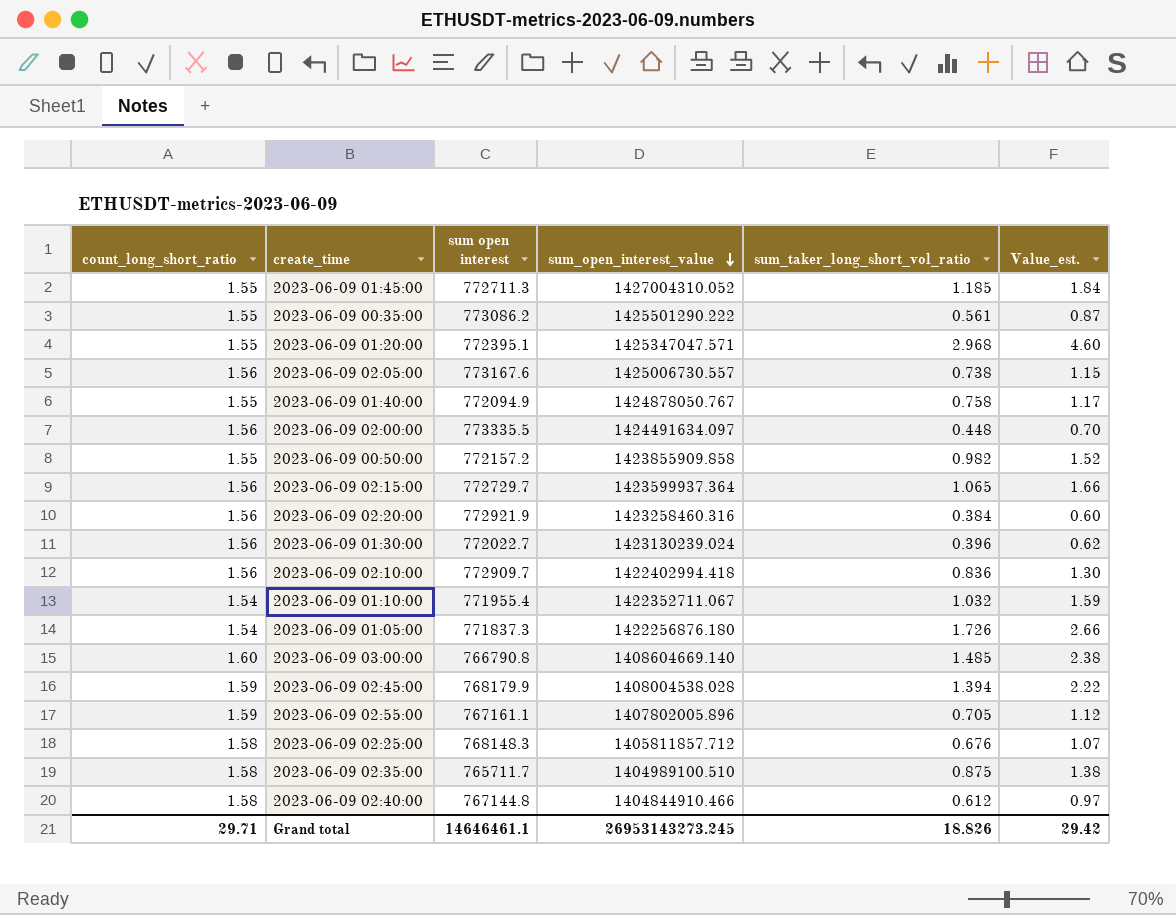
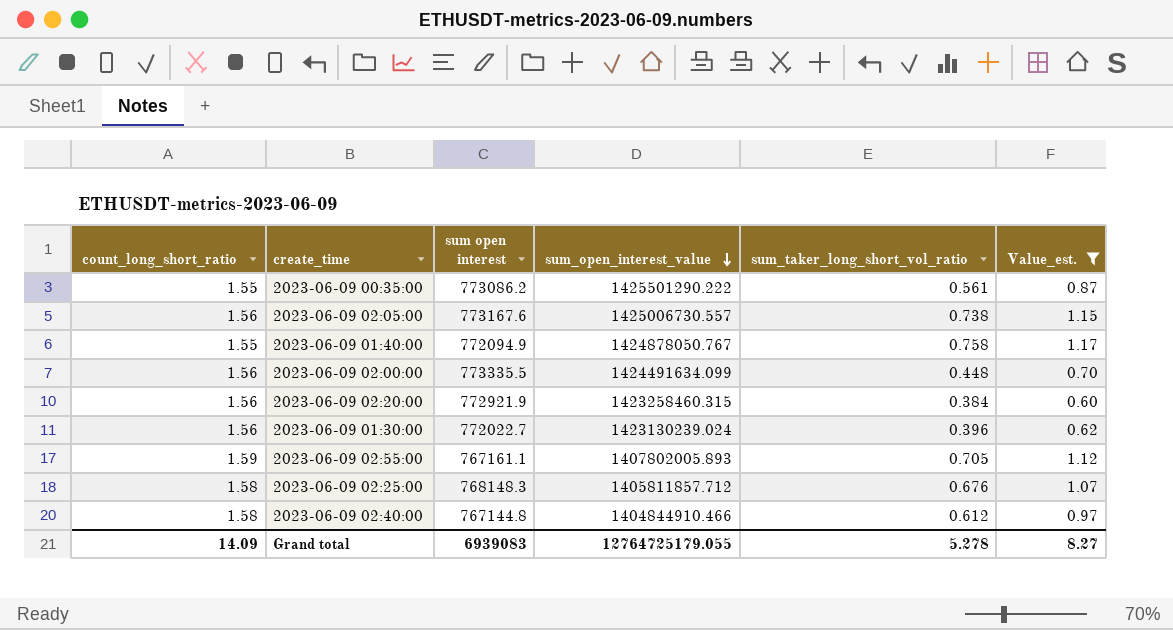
filter: none -> Value_est. <= 1.17
2023-06-09 02:00:00 | sum_open_interest_value: 1424491634.097 -> 1424491634.099
2023-06-09 02:20:00 | sum_open_interest_value: 1423258460.316 -> 1423258460.315
2023-06-09 02:55:00 | sum_open_interest_value: 1407802005.896 -> 1407802005.893
Grand total | count_long_short_ratio: 29.71 -> 14.09
Grand total | sum open interest: 14646461.1 -> 6939083
Grand total | sum_open_interest_value: 26953143273.245 -> 12764725179.055
Grand total | sum_taker_long_short_vol_ratio: 18.826 -> 5.278
Grand total | Value_est.: 29.42 -> 8.27

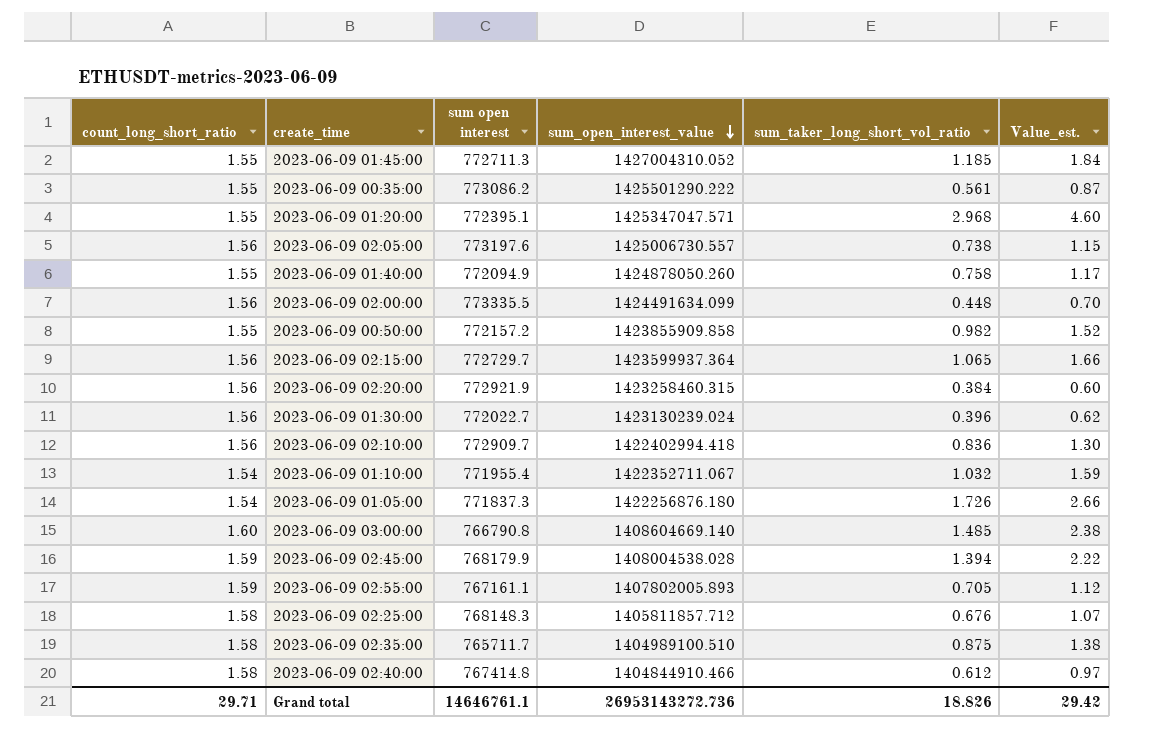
filter: Value_est. <= 1.17 -> none
2023-06-09 02:05:00 | sum open interest: 773167.6 -> 773197.6
2023-06-09 01:40:00 | sum_open_interest_value: 1424878050.767 -> 1424878050.260
2023-06-09 02:40:00 | sum open interest: 767144.8 -> 767414.8
Grand total | count_long_short_ratio: 14.09 -> 29.71
Grand total | sum open interest: 6939083 -> 14646761.1
Grand total | sum_open_interest_value: 12764725179.055 -> 26953143272.736
Grand total | sum_taker_long_short_vol_ratio: 5.278 -> 18.826
Grand total | Value_est.: 8.27 -> 29.42

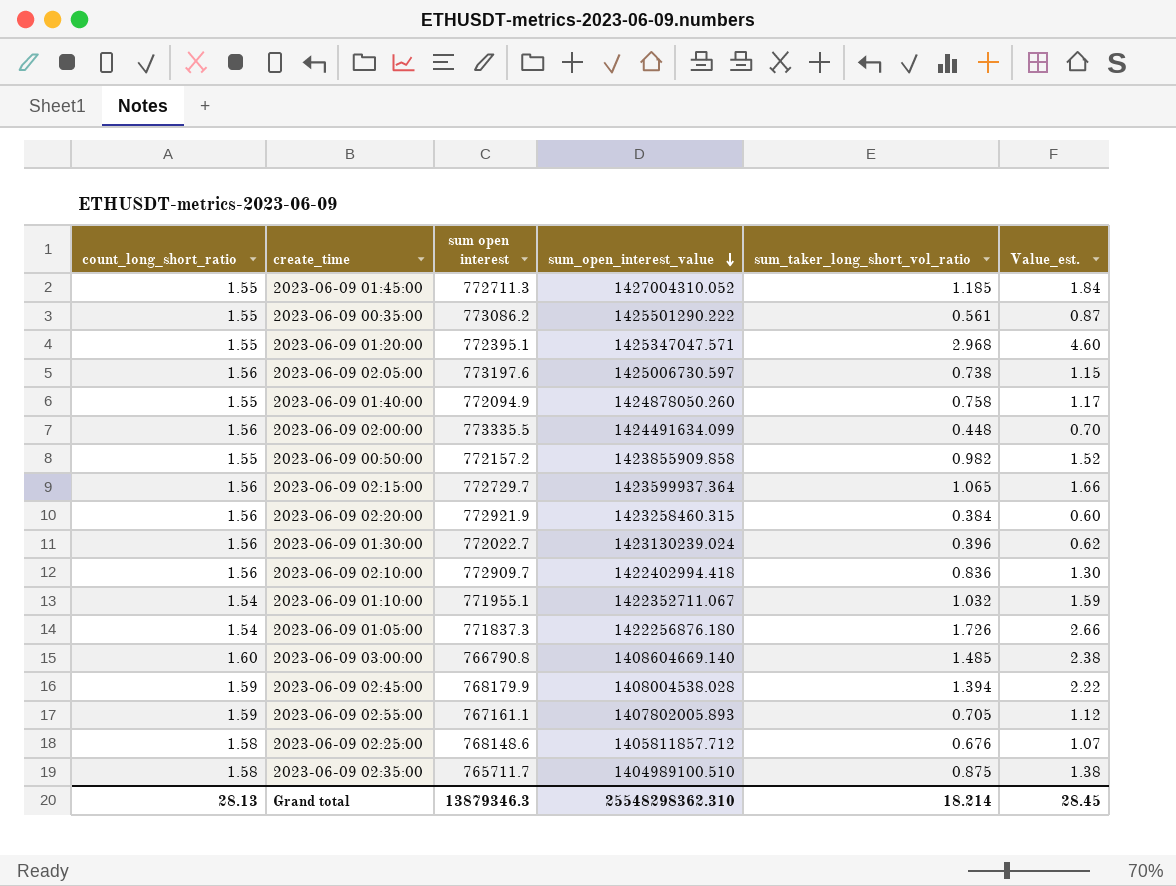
row 2023-06-09 02:40:00: 1.58 | 767414.8 | 1404844910.466 | 0.612 | 0.97 -> none
2023-06-09 02:05:00 | sum_open_interest_value: 1425006730.557 -> 1425006730.597
2023-06-09 01:10:00 | sum open interest: 771955.4 -> 771955.1
2023-06-09 02:25:00 | sum open interest: 768148.3 -> 768148.6
Grand total | count_long_short_ratio: 29.71 -> 28.13
Grand total | sum open interest: 14646761.1 -> 13879346.3
Grand total | sum_open_interest_value: 26953143272.736 -> 25548298362.310
Grand total | sum_taker_long_short_vol_ratio: 18.826 -> 18.214
Grand total | Value_est.: 29.42 -> 28.45

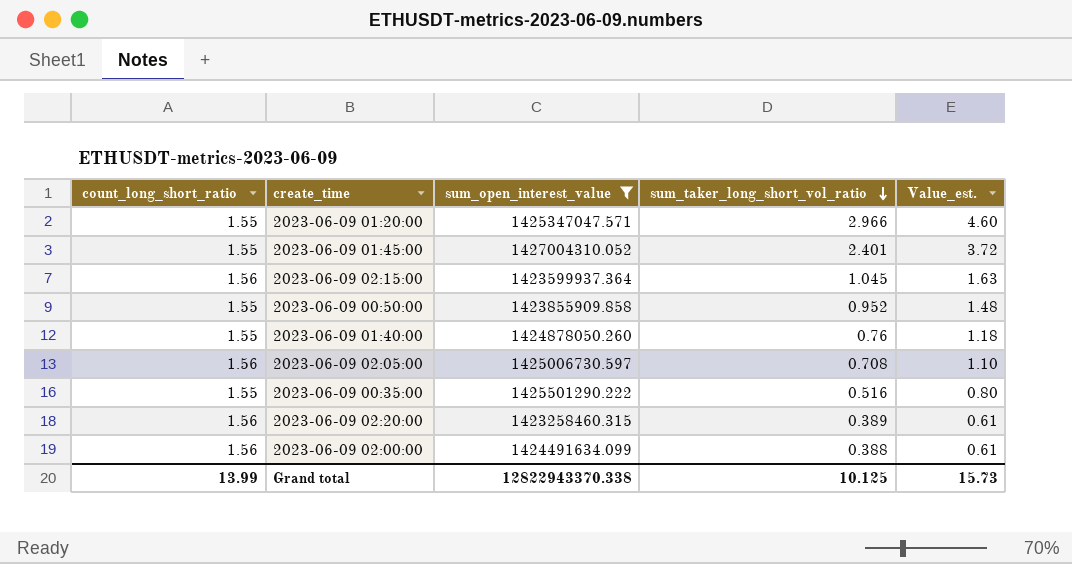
filter: none -> sum_open_interest_value >= 1423258460.315
row order: sum_open_interest_value descending -> sum_taker_long_short_vol_ratio descending
column sum open interest | position: 3 -> none
2023-06-09 01:20:00 | sum_taker_long_short_vol_ratio: 2.968 -> 2.966
2023-06-09 01:45:00 | sum_taker_long_short_vol_ratio: 1.185 -> 2.401
2023-06-09 01:45:00 | Value_est.: 1.84 -> 3.72
2023-06-09 02:15:00 | sum_taker_long_short_vol_ratio: 1.065 -> 1.045
2023-06-09 02:15:00 | Value_est.: 1.66 -> 1.63
2023-06-09 00:50:00 | sum_taker_long_short_vol_ratio: 0.982 -> 0.952
2023-06-09 00:50:00 | Value_est.: 1.52 -> 1.48
2023-06-09 01:40:00 | sum_taker_long_short_vol_ratio: 0.758 -> 0.76
2023-06-09 01:40:00 | Value_est.: 1.17 -> 1.18
2023-06-09 02:05:00 | sum_taker_long_short_vol_ratio: 0.738 -> 0.708
2023-06-09 02:05:00 | Value_est.: 1.15 -> 1.10
2023-06-09 00:35:00 | sum_taker_long_short_vol_ratio: 0.561 -> 0.516
2023-06-09 00:35:00 | Value_est.: 0.87 -> 0.80
2023-06-09 02:20:00 | sum_taker_long_short_vol_ratio: 0.384 -> 0.389
2023-06-09 02:20:00 | Value_est.: 0.60 -> 0.61
2023-06-09 02:00:00 | sum_taker_long_short_vol_ratio: 0.448 -> 0.388
2023-06-09 02:00:00 | Value_est.: 0.70 -> 0.61
Grand total | count_long_short_ratio: 28.13 -> 13.99
Grand total | sum_open_interest_value: 25548298362.310 -> 12822943370.338
Grand total | sum_taker_long_short_vol_ratio: 18.214 -> 10.125
Grand total | Value_est.: 28.45 -> 15.73

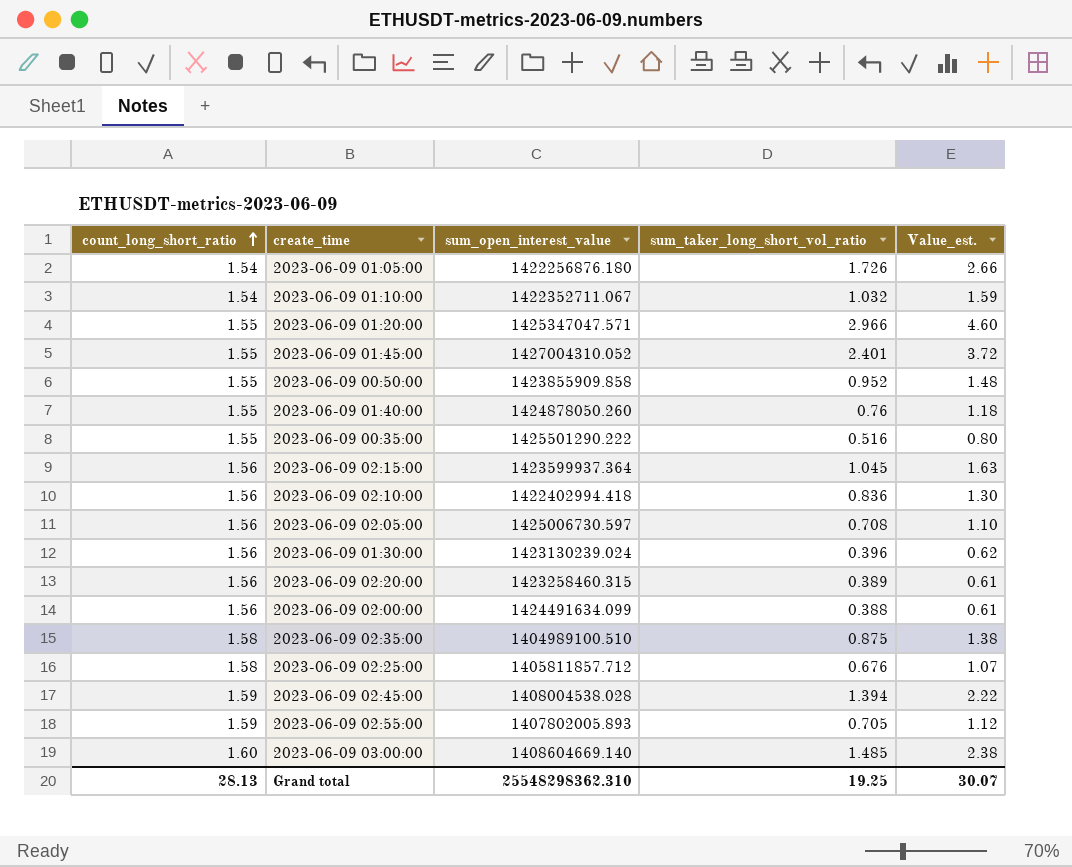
filter: sum_open_interest_value >= 1423258460.315 -> none
row order: sum_taker_long_short_vol_ratio descending -> count_long_short_ratio ascending
Grand total | count_long_short_ratio: 13.99 -> 28.13
Grand total | sum_open_interest_value: 12822943370.338 -> 25548298362.310
Grand total | sum_taker_long_short_vol_ratio: 10.125 -> 19.25
Grand total | Value_est.: 15.73 -> 30.07

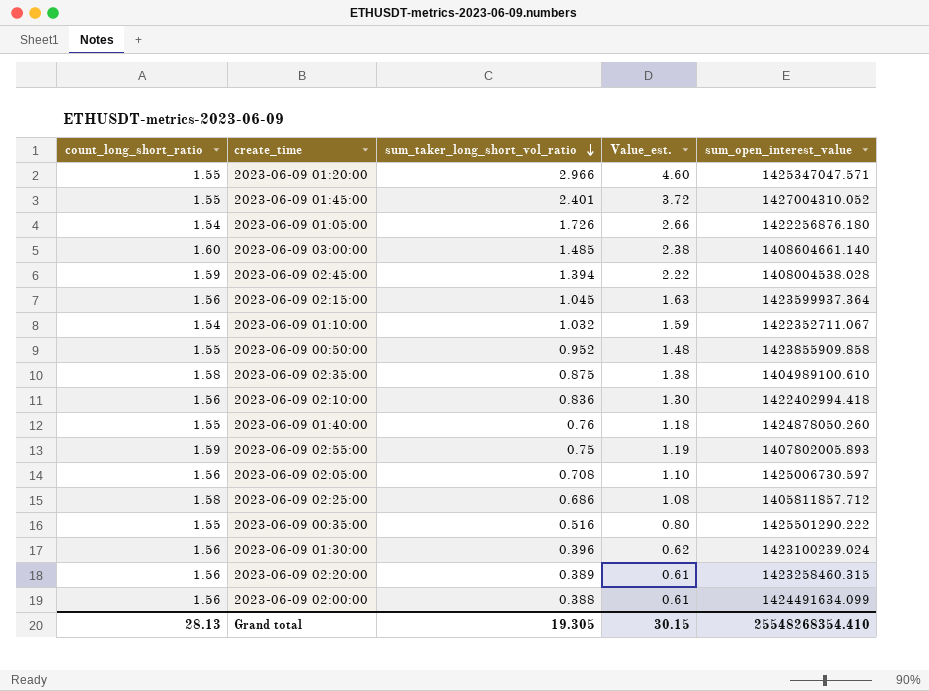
row order: count_long_short_ratio ascending -> sum_taker_long_short_vol_ratio descending
column sum_open_interest_value | position: 3 -> 5
2023-06-09 03:00:00 | sum_open_interest_value: 1408604669.140 -> 1408604661.140
2023-06-09 02:35:00 | sum_open_interest_value: 1404989100.510 -> 1404989100.610
2023-06-09 02:55:00 | sum_taker_long_short_vol_ratio: 0.705 -> 0.75
2023-06-09 02:55:00 | Value_est.: 1.12 -> 1.19
2023-06-09 02:25:00 | sum_taker_long_short_vol_ratio: 0.676 -> 0.686
2023-06-09 02:25:00 | Value_est.: 1.07 -> 1.08
2023-06-09 01:30:00 | sum_open_interest_value: 1423130239.024 -> 1423100239.024
Grand total | sum_taker_long_short_vol_ratio: 19.25 -> 19.305
Grand total | Value_est.: 30.07 -> 30.15
Grand total | sum_open_interest_value: 25548298362.310 -> 25548268354.410

